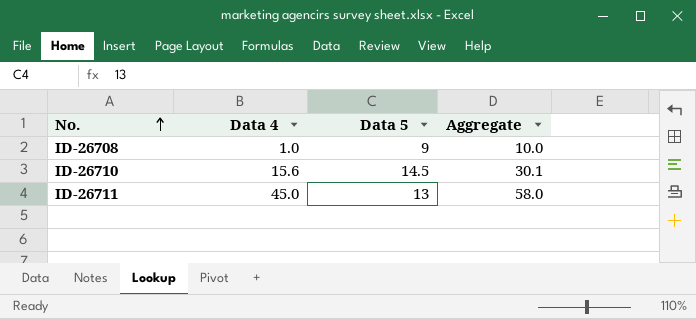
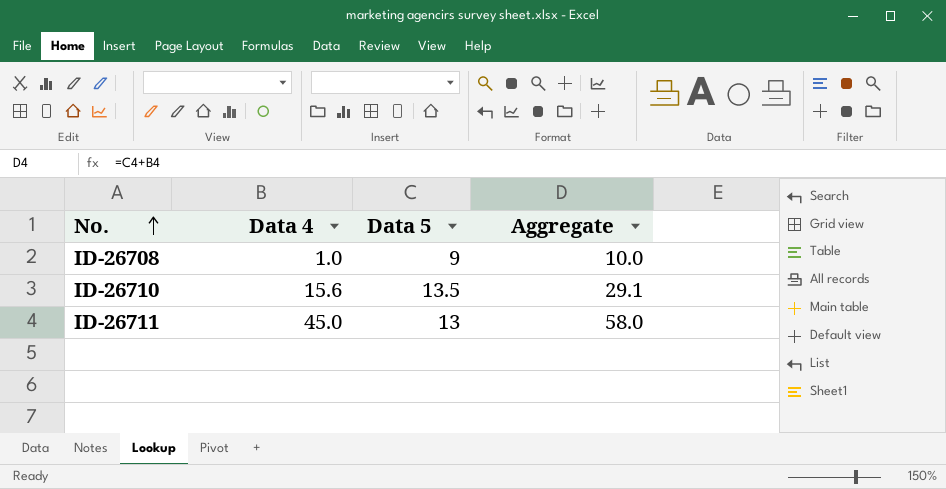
ID-26710 | Data 5: 14.5 -> 13.5
ID-26710 | Aggregate: 30.1 -> 29.1

